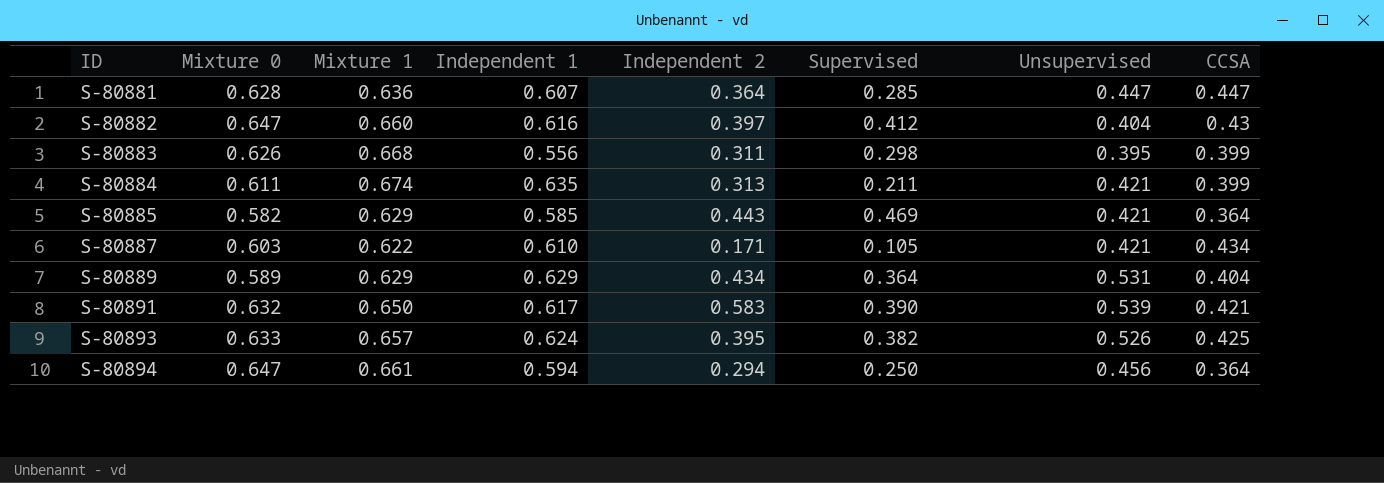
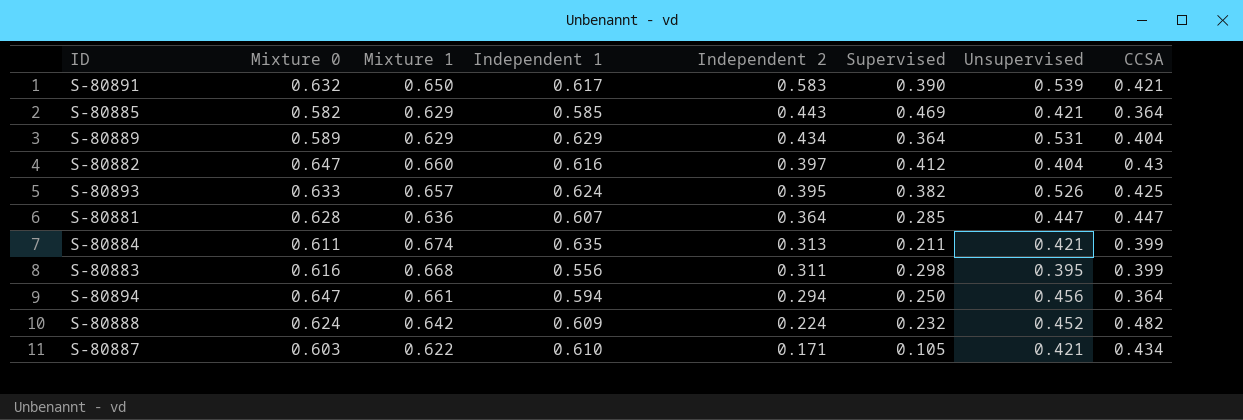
row order: ID ascending -> Independent 2 descending
S-80883 | Mixture 0: 0.626 -> 0.616
row S-80888: none -> 0.624 | 0.642 | 0.609 | 0.224 | 0.232 | 0.452 | 0.482

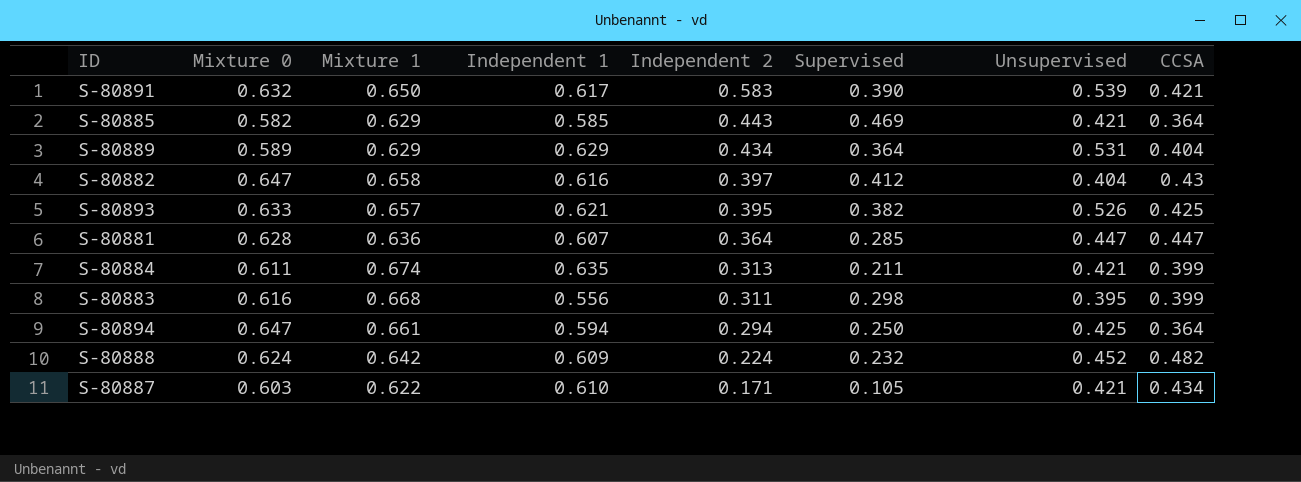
S-80882 | Mixture 1: 0.660 -> 0.658
S-80893 | Independent 1: 0.624 -> 0.621
S-80894 | Unsupervised: 0.456 -> 0.425

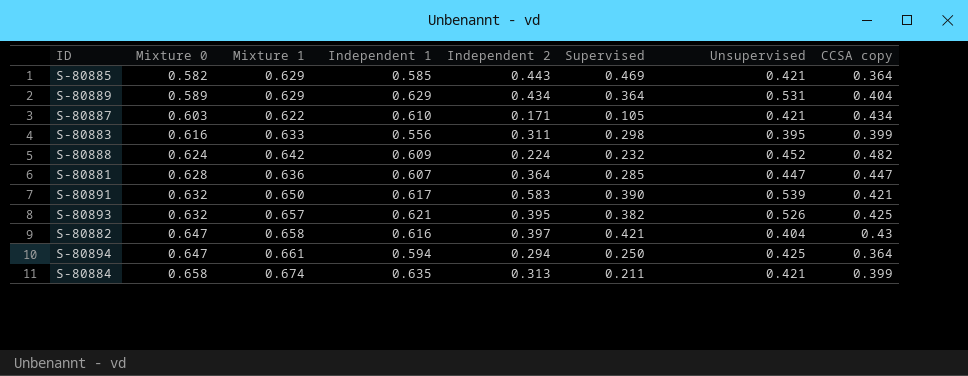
row order: Independent 2 descending -> Mixture 0 ascending
column name: CCSA -> CCSA copy
S-80883 | Mixture 1: 0.668 -> 0.633
S-80893 | Mixture 0: 0.633 -> 0.632
S-80882 | Supervised: 0.412 -> 0.421
S-80884 | Mixture 0: 0.611 -> 0.658

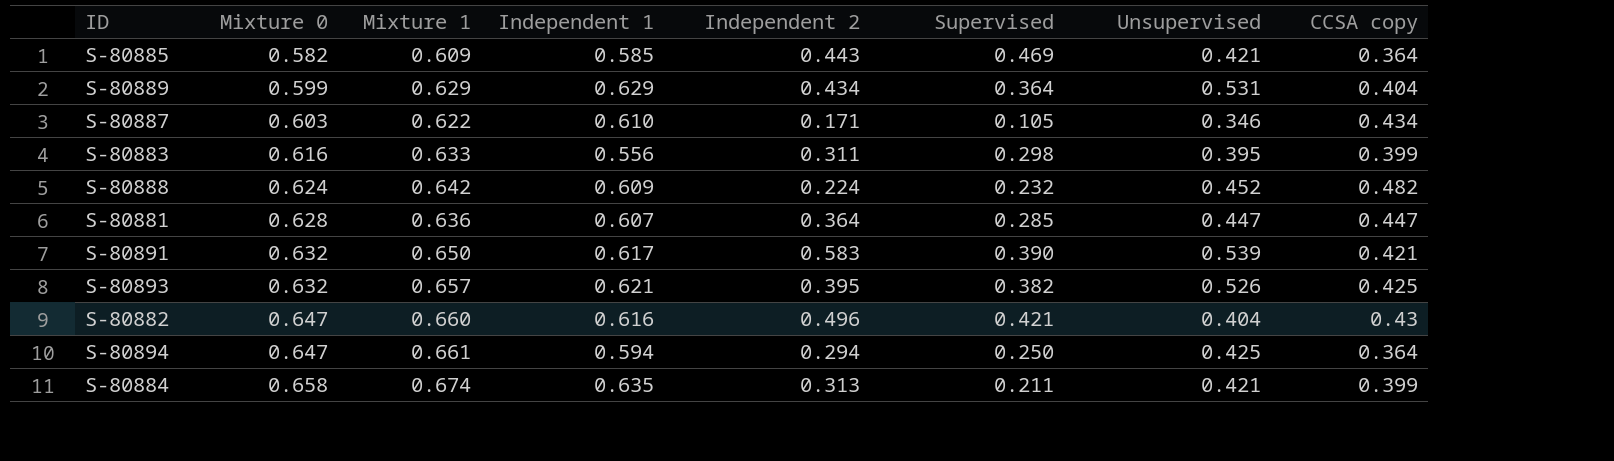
S-80885 | Mixture 1: 0.629 -> 0.609
S-80889 | Mixture 0: 0.589 -> 0.599
S-80887 | Unsupervised: 0.421 -> 0.346
S-80882 | Mixture 1: 0.658 -> 0.660
S-80882 | Independent 2: 0.397 -> 0.496

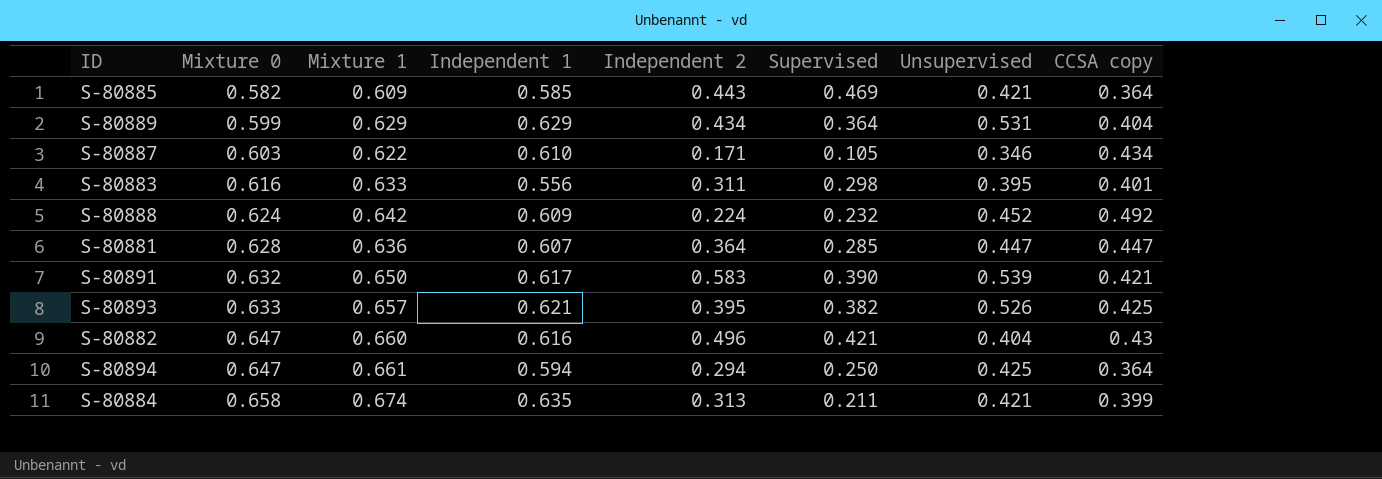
S-80883 | CCSA copy: 0.399 -> 0.401
S-80888 | CCSA copy: 0.482 -> 0.492
S-80893 | Mixture 0: 0.632 -> 0.633

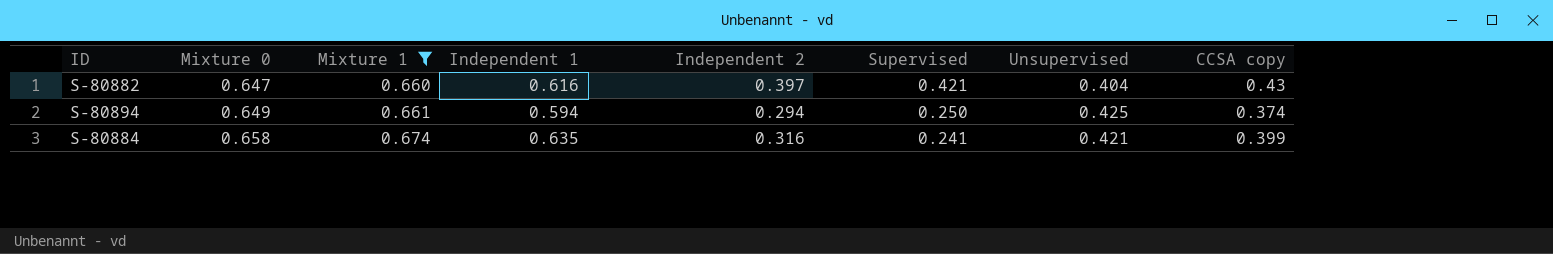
filter: none -> Mixture 1 >= 0.660
S-80882 | Independent 2: 0.496 -> 0.397
S-80894 | Mixture 0: 0.647 -> 0.649
S-80894 | CCSA copy: 0.364 -> 0.374
S-80884 | Independent 2: 0.313 -> 0.316
S-80884 | Supervised: 0.211 -> 0.241

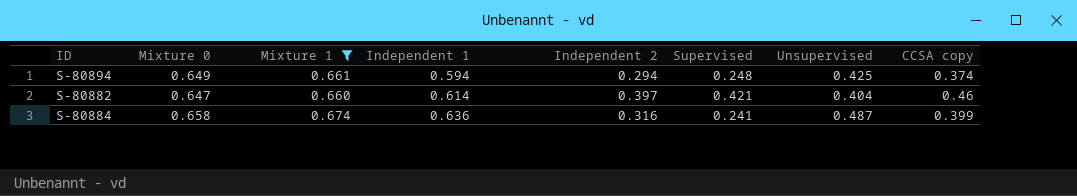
row order: Mixture 0 ascending -> Independent 1 ascending
S-80894 | Supervised: 0.250 -> 0.248
S-80882 | Independent 1: 0.616 -> 0.614
S-80882 | CCSA copy: 0.43 -> 0.46
S-80884 | Independent 1: 0.635 -> 0.636
S-80884 | Unsupervised: 0.421 -> 0.487

